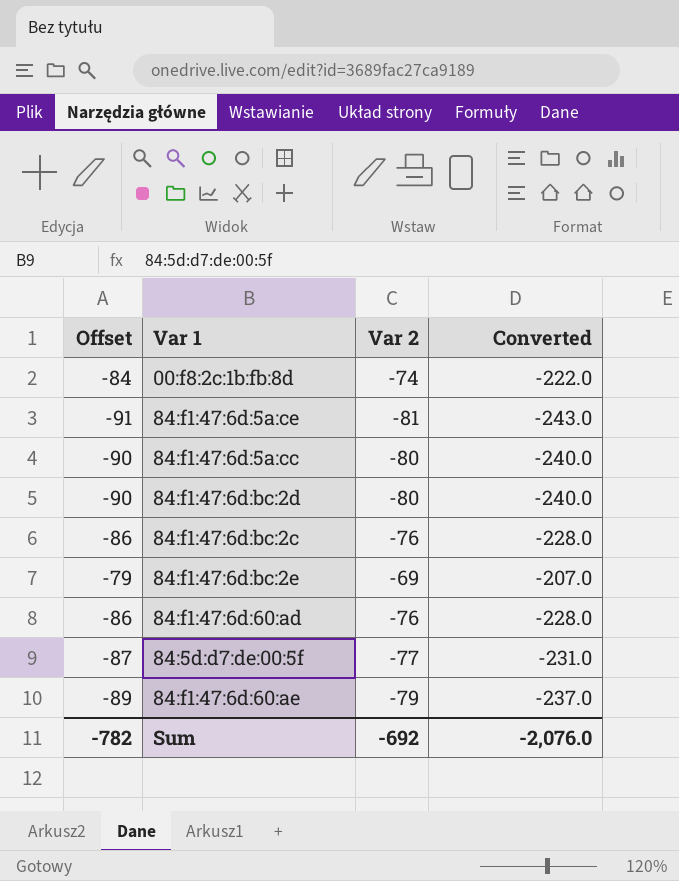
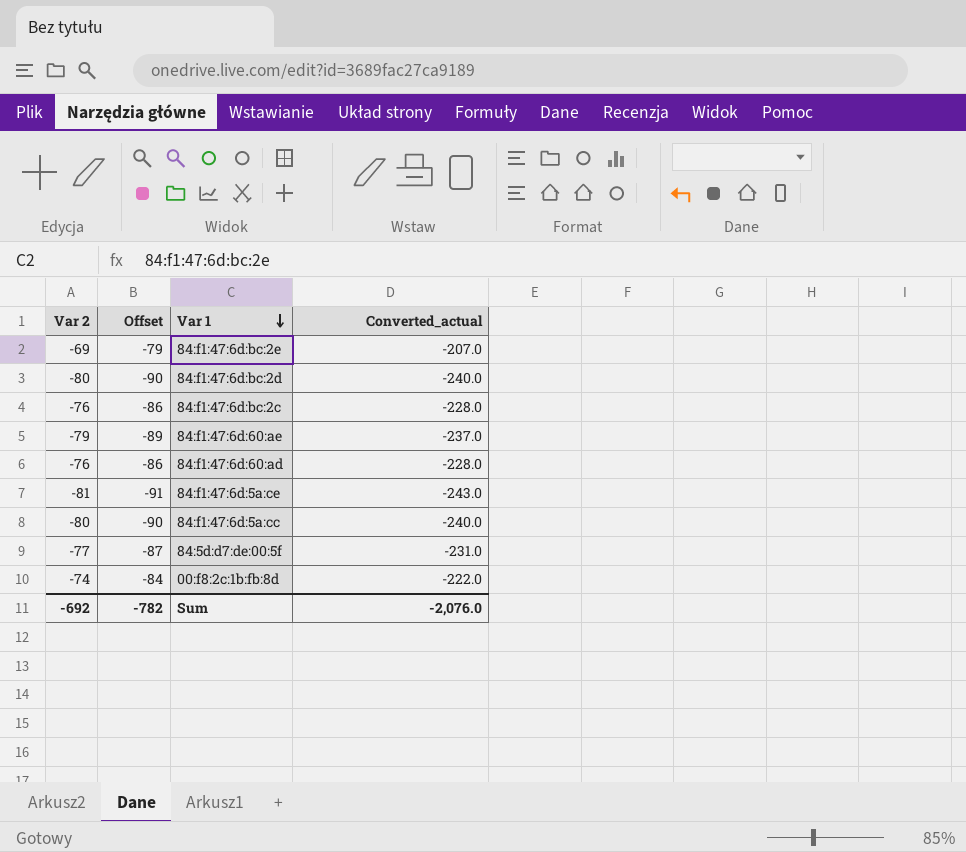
row order: none -> Var 1 descending
column Var 2 | position: 3 -> 1
column name: Converted -> Converted_actual

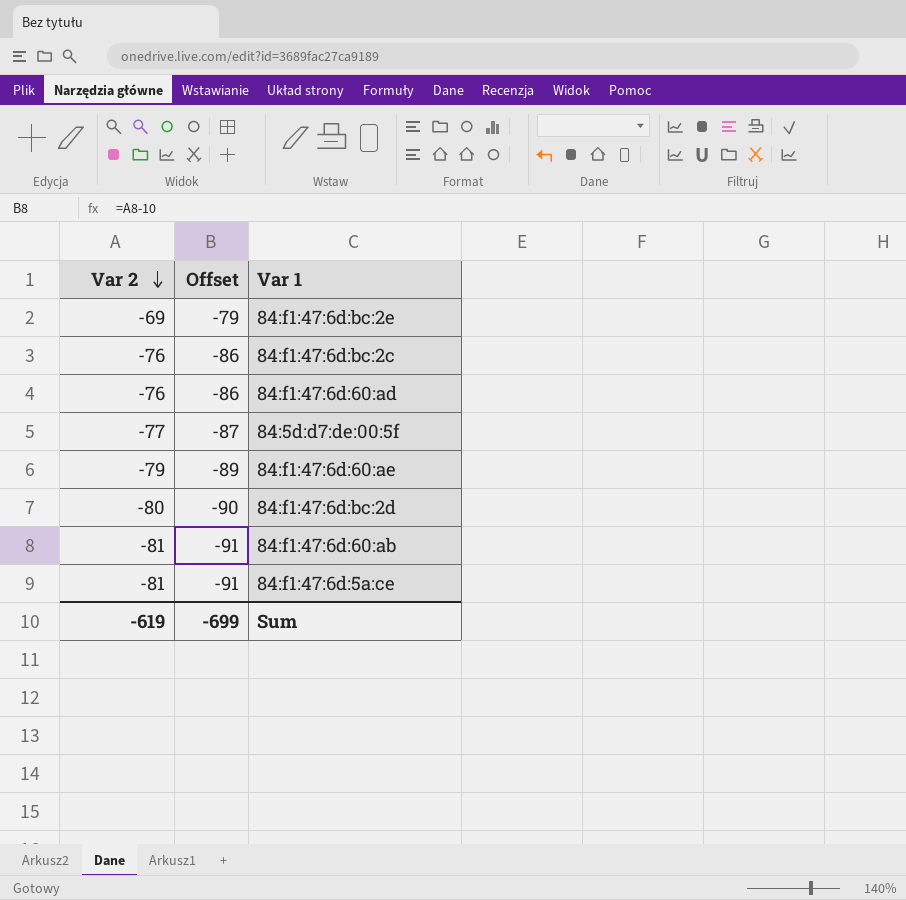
row order: Var 1 descending -> Var 2 descending
column Converted_actual | formula: [Var 2] * 3 -> none
row 84:f1:47:6d:5a:cc: -80 | -90 | -240.0 -> none
row 00:f8:2c:1b:fb:8d: -74 | -84 | -222.0 -> none
row 84:f1:47:6d:60:ab: none -> -81 | -91
Sum | Var 2: -692 -> -619
Sum | Offset: -782 -> -699

